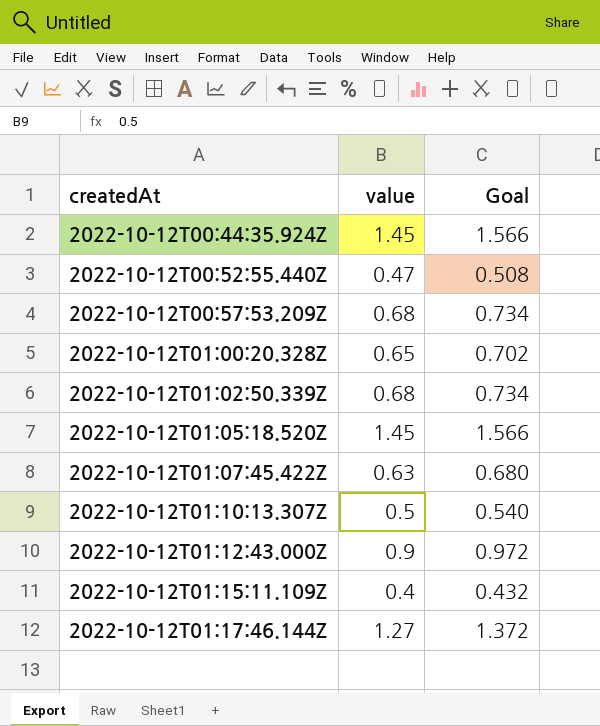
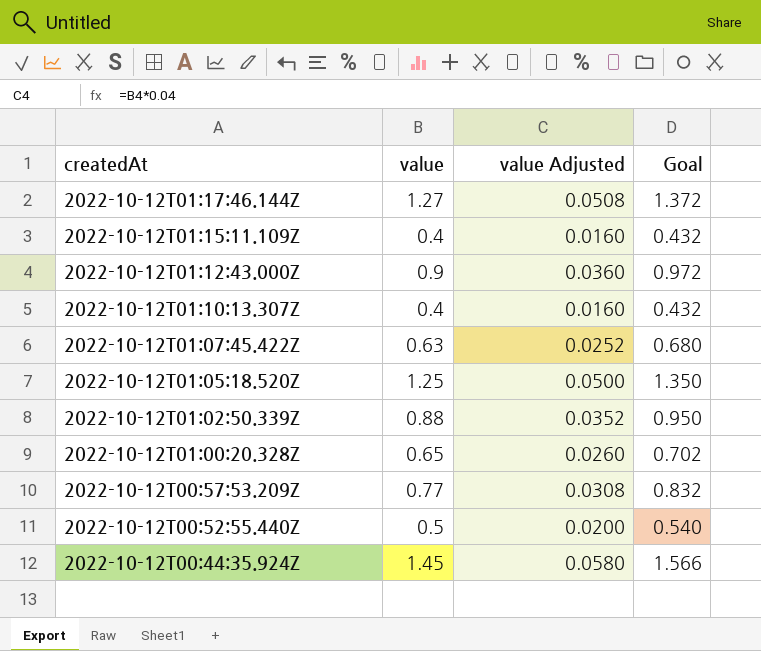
row order: createdAt ascending -> createdAt descending
column value Adjusted | formula: none -> [value] * 0.04
2022-10-12T01:10:13.307Z | value: 0.5 -> 0.4
2022-10-12T01:10:13.307Z | Goal: 0.540 -> 0.432
2022-10-12T01:05:18.520Z | value: 1.45 -> 1.25
2022-10-12T01:05:18.520Z | Goal: 1.566 -> 1.350
2022-10-12T01:02:50.339Z | value: 0.68 -> 0.88
2022-10-12T01:02:50.339Z | Goal: 0.734 -> 0.950
2022-10-12T00:57:53.209Z | value: 0.68 -> 0.77
2022-10-12T00:57:53.209Z | Goal: 0.734 -> 0.832
2022-10-12T00:52:55.440Z | value: 0.47 -> 0.5
2022-10-12T00:52:55.440Z | Goal: 0.508 -> 0.540

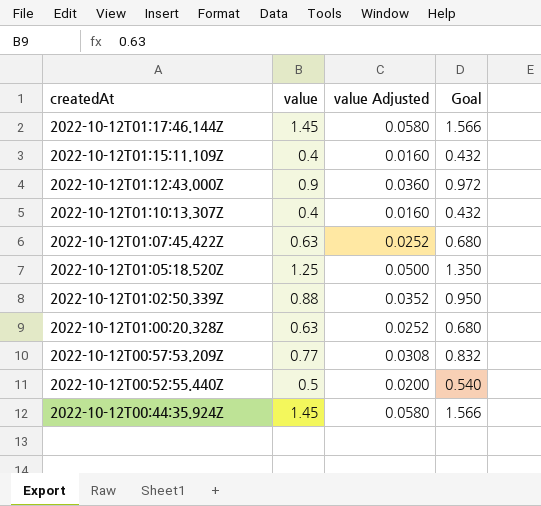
2022-10-12T01:17:46.144Z | value: 1.27 -> 1.45
2022-10-12T01:17:46.144Z | value Adjusted: 0.0508 -> 0.0580
2022-10-12T01:17:46.144Z | Goal: 1.372 -> 1.566
2022-10-12T01:00:20.328Z | value: 0.65 -> 0.63
2022-10-12T01:00:20.328Z | value Adjusted: 0.0260 -> 0.0252
2022-10-12T01:00:20.328Z | Goal: 0.702 -> 0.680

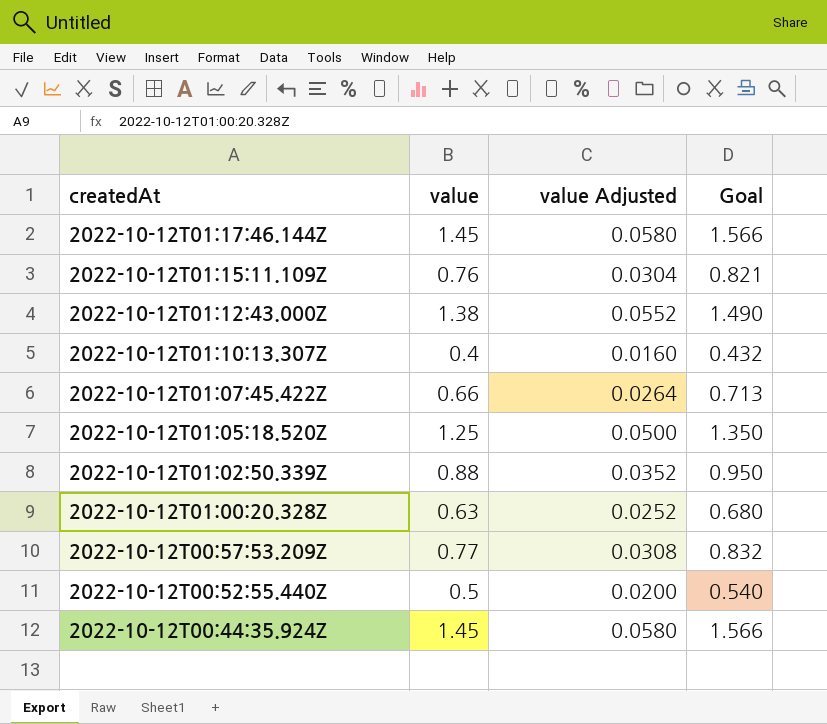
2022-10-12T01:15:11.109Z | value: 0.4 -> 0.76
2022-10-12T01:15:11.109Z | value Adjusted: 0.0160 -> 0.0304
2022-10-12T01:15:11.109Z | Goal: 0.432 -> 0.821
2022-10-12T01:12:43.000Z | value: 0.9 -> 1.38
2022-10-12T01:12:43.000Z | value Adjusted: 0.0360 -> 0.0552
2022-10-12T01:12:43.000Z | Goal: 0.972 -> 1.490
2022-10-12T01:07:45.422Z | value: 0.63 -> 0.66
2022-10-12T01:07:45.422Z | value Adjusted: 0.0252 -> 0.0264
2022-10-12T01:07:45.422Z | Goal: 0.680 -> 0.713

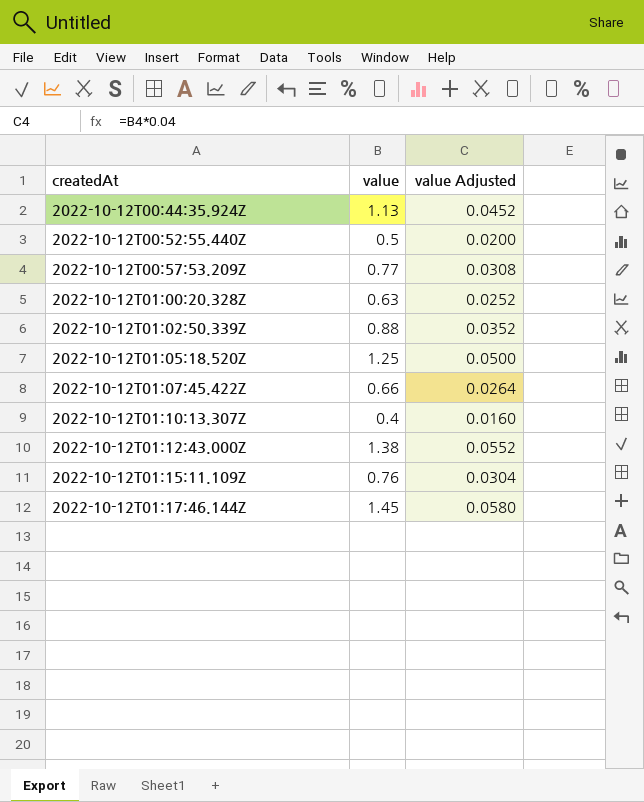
row order: createdAt descending -> createdAt ascending
column Goal | formula: [value] * 1.08 -> none
2022-10-12T00:44:35.924Z | value: 1.45 -> 1.13
2022-10-12T00:44:35.924Z | value Adjusted: 0.0580 -> 0.0452

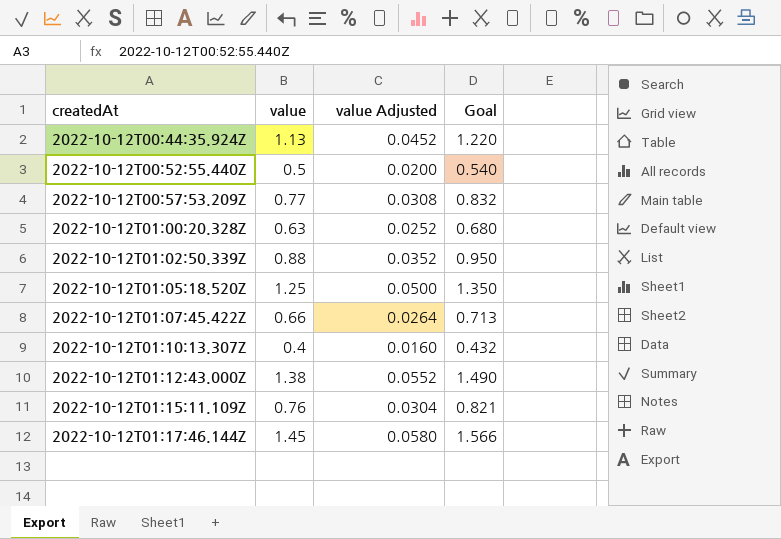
column Goal | formula: none -> [value] * 1.08

